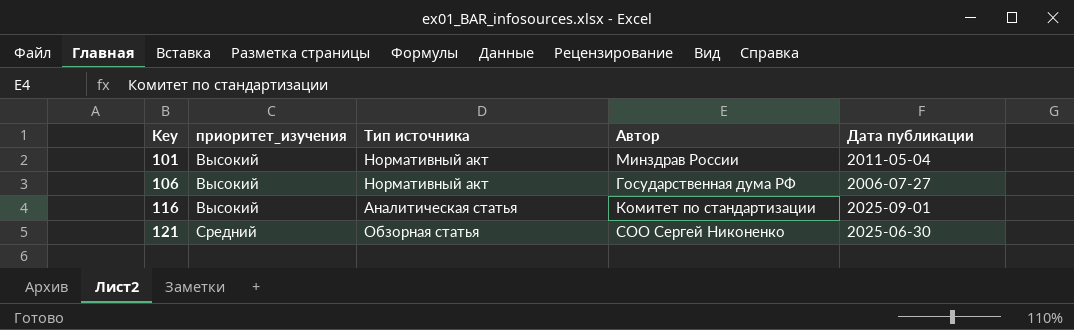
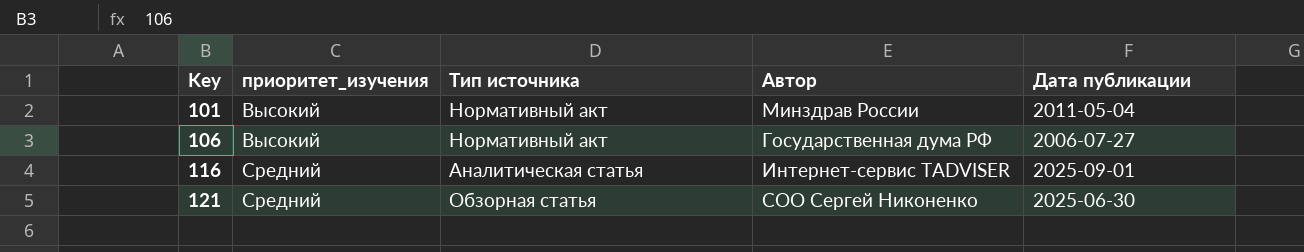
116 | приоритет_изучения: Высокий -> Средний
116 | Автор: Комитет по стандартизации -> Интернет-сервис TADVISER

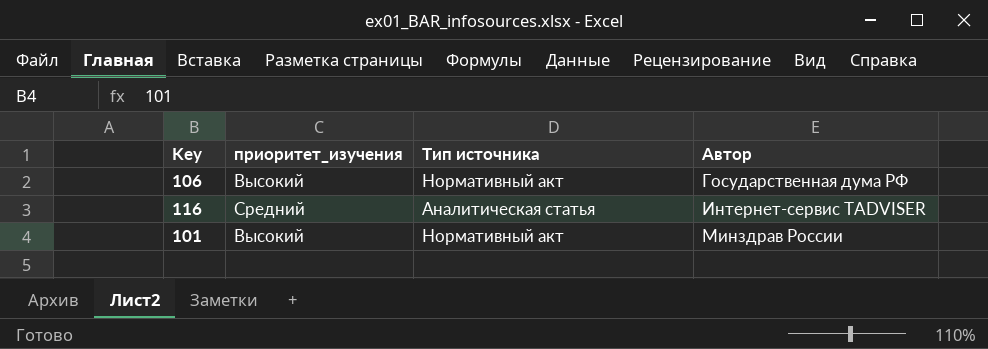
row order: Key ascending -> Автор ascending
column Дата публикации | position: 5 -> none
row 121: Средний | Обзорная статья | СОО Сергей Никоненко | 2025-06-30 -> none

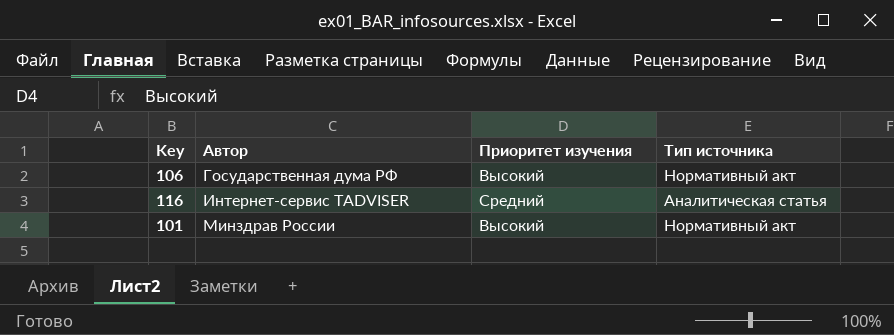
column Автор | position: 4 -> 2
column name: приоритет_изучения -> Приоритет изучения

